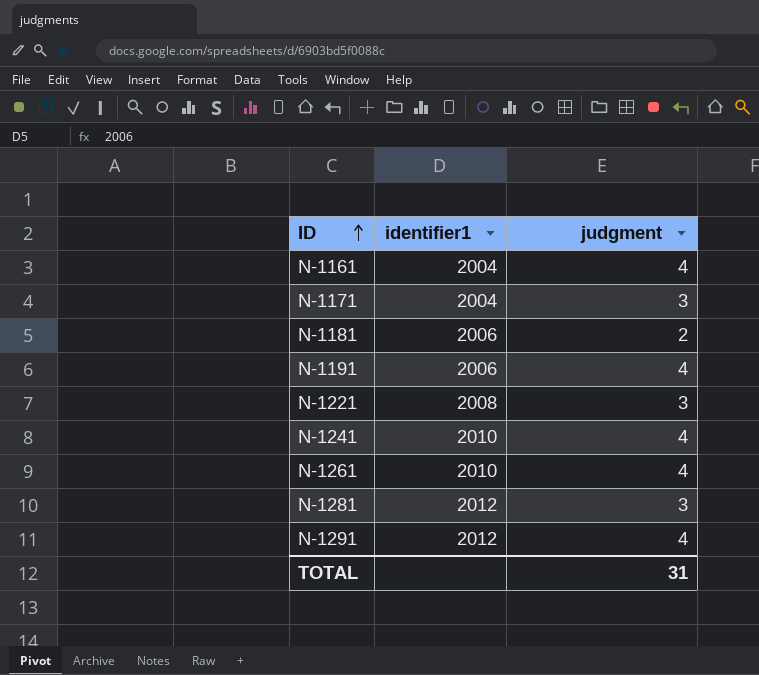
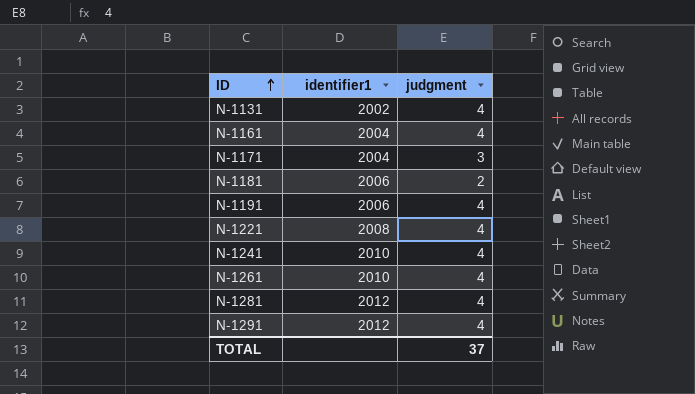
row N-1131: none -> 2002 | 4
N-1221 | judgment: 3 -> 4
N-1281 | judgment: 3 -> 4
TOTAL | judgment: 31 -> 37

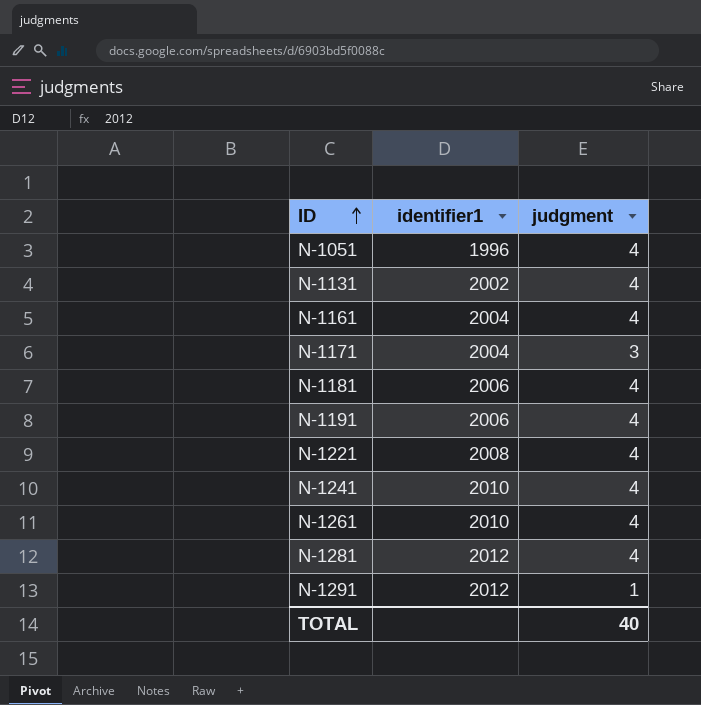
row N-1051: none -> 1996 | 4
N-1181 | judgment: 2 -> 4
N-1291 | judgment: 4 -> 1
TOTAL | judgment: 37 -> 40

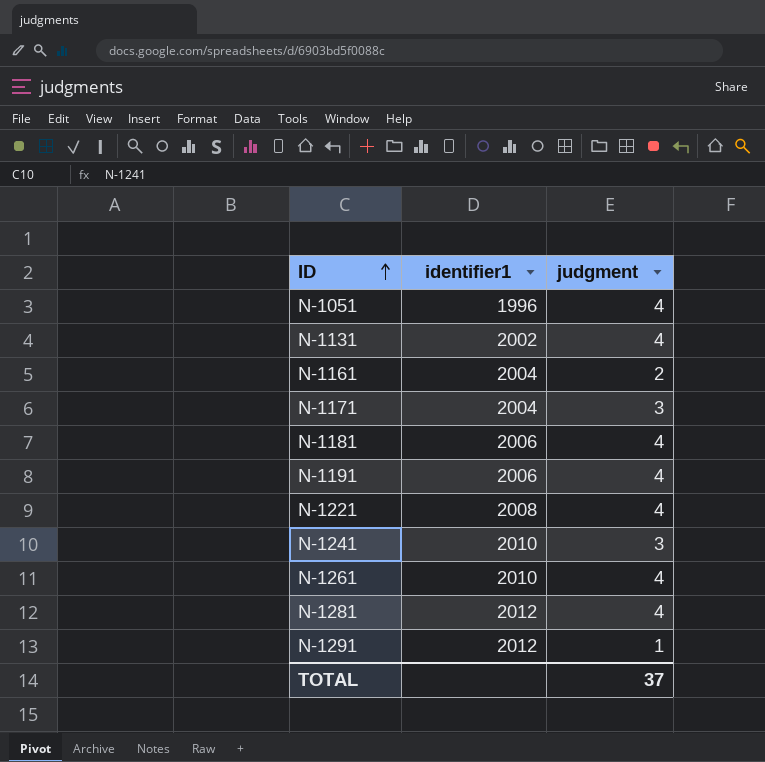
N-1161 | judgment: 4 -> 2
N-1241 | judgment: 4 -> 3
TOTAL | judgment: 40 -> 37

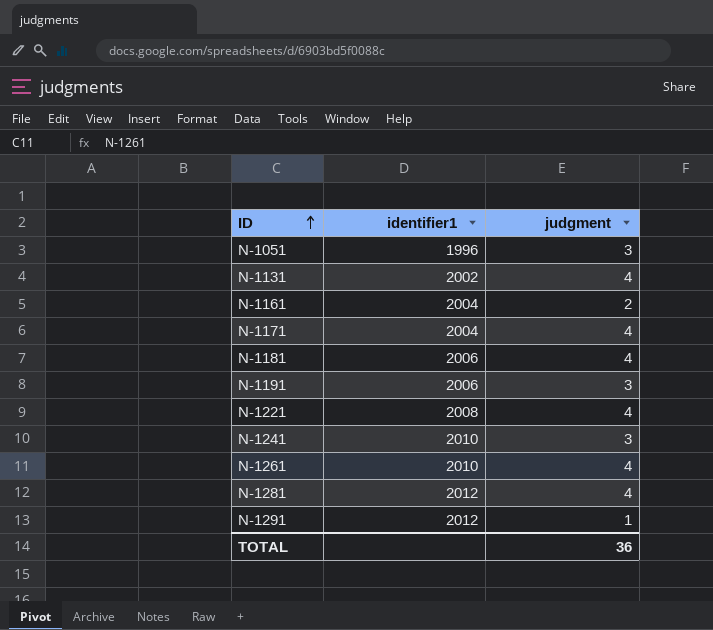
N-1051 | judgment: 4 -> 3
N-1171 | judgment: 3 -> 4
N-1191 | judgment: 4 -> 3
TOTAL | judgment: 37 -> 36

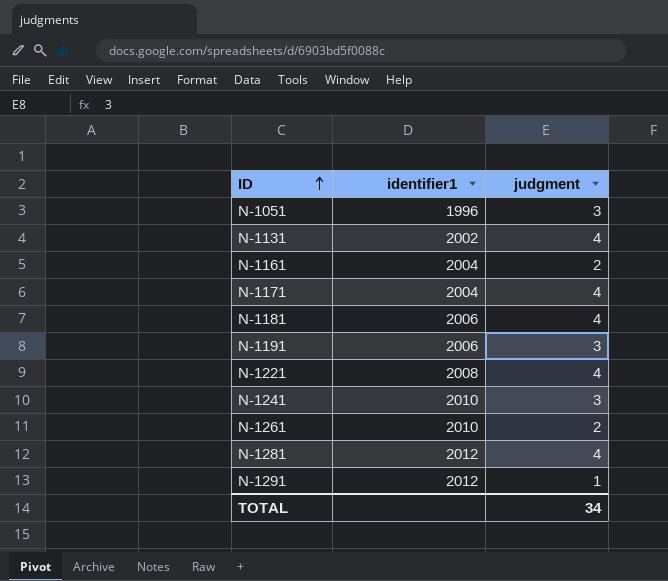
N-1261 | judgment: 4 -> 2
TOTAL | judgment: 36 -> 34

